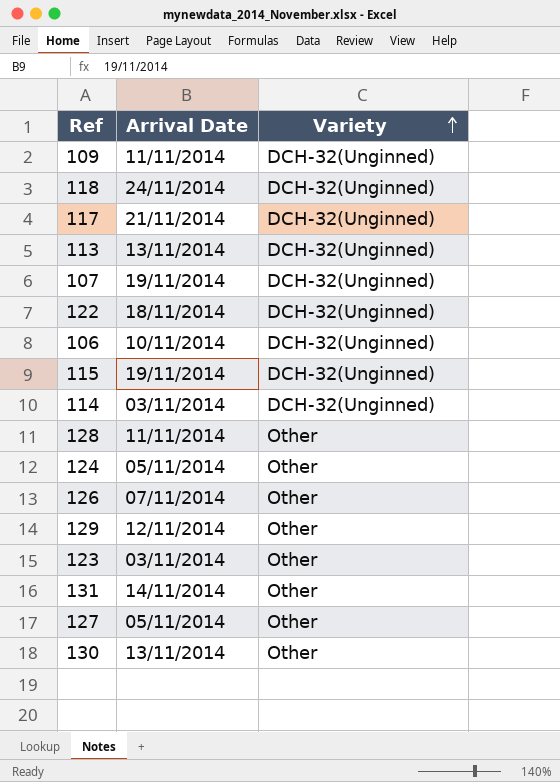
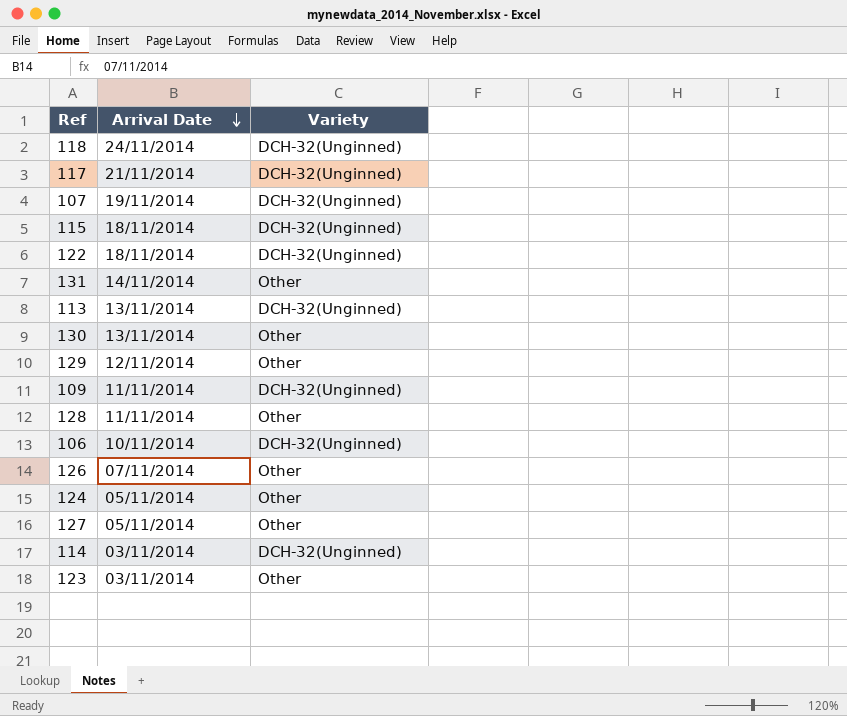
row order: Variety ascending -> Arrival Date descending
115 | Arrival Date: 19/11/2014 -> 18/11/2014

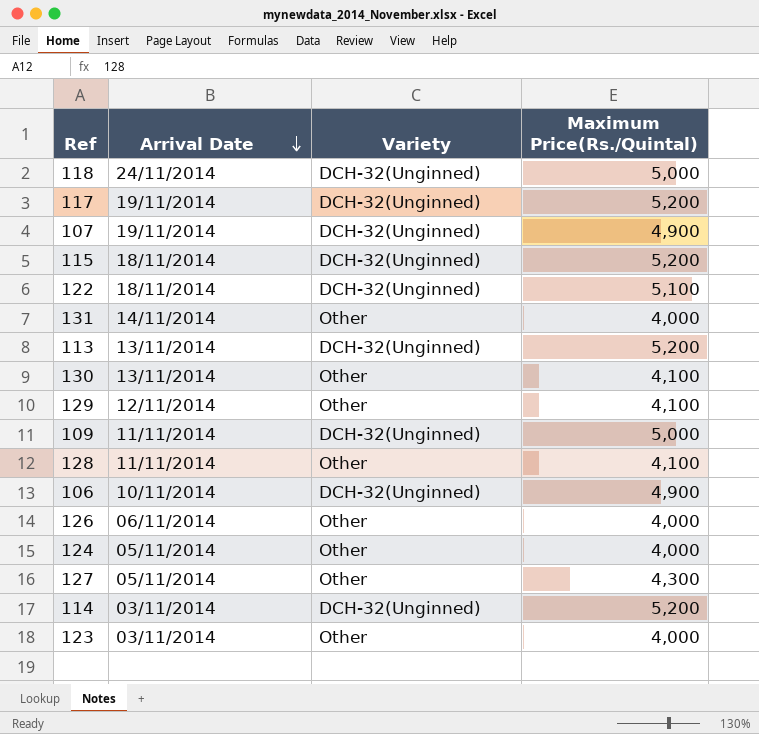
column Maximum Price(Rs./Quintal) | position: none -> 4
117 | Arrival Date: 21/11/2014 -> 19/11/2014
126 | Arrival Date: 07/11/2014 -> 06/11/2014

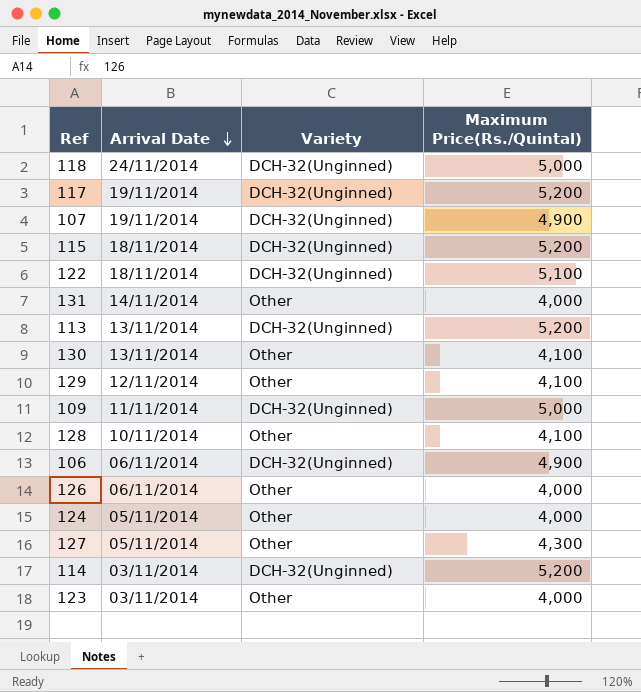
128 | Arrival Date: 11/11/2014 -> 10/11/2014
106 | Arrival Date: 10/11/2014 -> 06/11/2014

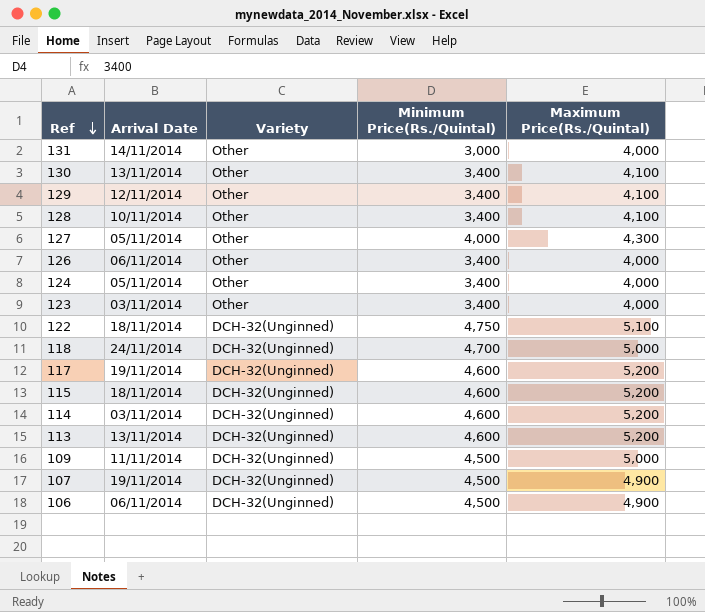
row order: Arrival Date descending -> Ref descending
column Minimum Price(Rs./Quintal) | position: none -> 4

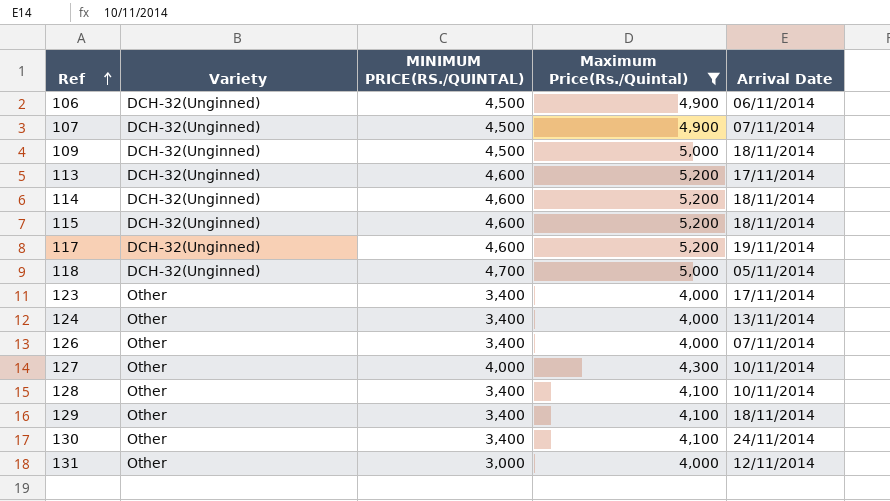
filter: none -> Maximum Price(Rs./Quintal) != 5,100
row order: Ref descending -> Ref ascending
column name: Minimum Price(Rs./Quintal) -> MINIMUM PRICE(RS./QUINTAL)
column Arrival Date | position: 2 -> 5
107 | Arrival Date: 19/11/2014 -> 07/11/2014
109 | Arrival Date: 11/11/2014 -> 18/11/2014
113 | Arrival Date: 13/11/2014 -> 17/11/2014
114 | Arrival Date: 03/11/2014 -> 18/11/2014
118 | Arrival Date: 24/11/2014 -> 05/11/2014
123 | Arrival Date: 03/11/2014 -> 17/11/2014
124 | Arrival Date: 05/11/2014 -> 13/11/2014
126 | Arrival Date: 06/11/2014 -> 07/11/2014
127 | Arrival Date: 05/11/2014 -> 10/11/2014
129 | Arrival Date: 12/11/2014 -> 18/11/2014
130 | Arrival Date: 13/11/2014 -> 24/11/2014
131 | Arrival Date: 14/11/2014 -> 12/11/2014

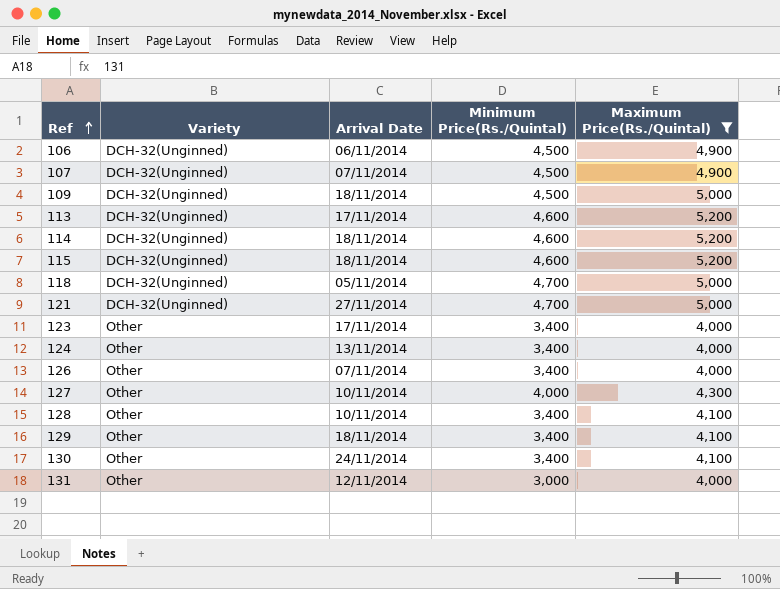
column Arrival Date | position: 5 -> 3
column name: MINIMUM PRICE(RS./QUINTAL) -> Minimum Price(Rs./Quintal)
row 117: DCH-32(Unginned) | 4,600 | 5,200 | 19/11/2014 -> none
row 121: none -> DCH-32(Unginned) | 27/11/2014 | 4,700 | 5,000

